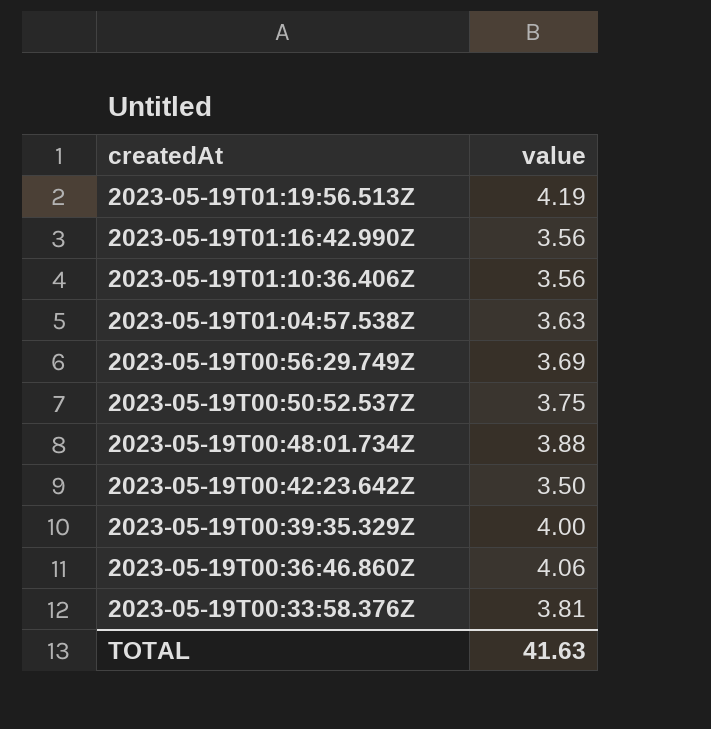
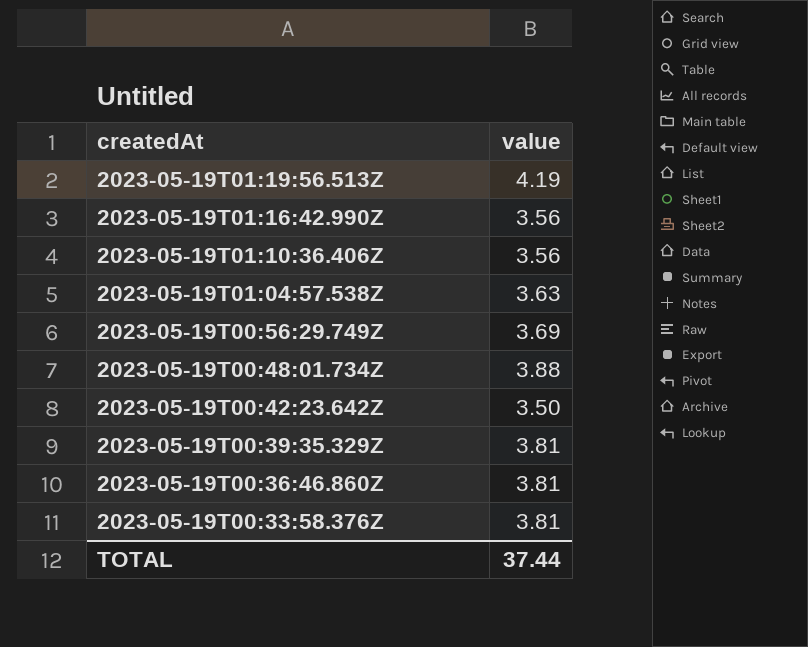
row 2023-05-19T00:50:52.537Z: 3.75 -> none
2023-05-19T00:39:35.329Z | value: 4.00 -> 3.81
2023-05-19T00:36:46.860Z | value: 4.06 -> 3.81
TOTAL | value: 41.63 -> 37.44

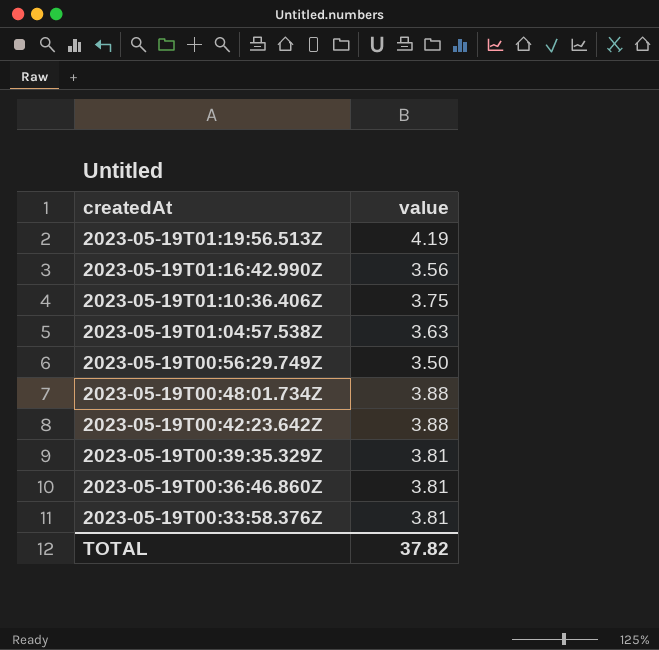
2023-05-19T01:10:36.406Z | value: 3.56 -> 3.75
2023-05-19T00:56:29.749Z | value: 3.69 -> 3.50
2023-05-19T00:42:23.642Z | value: 3.50 -> 3.88
TOTAL | value: 37.44 -> 37.82

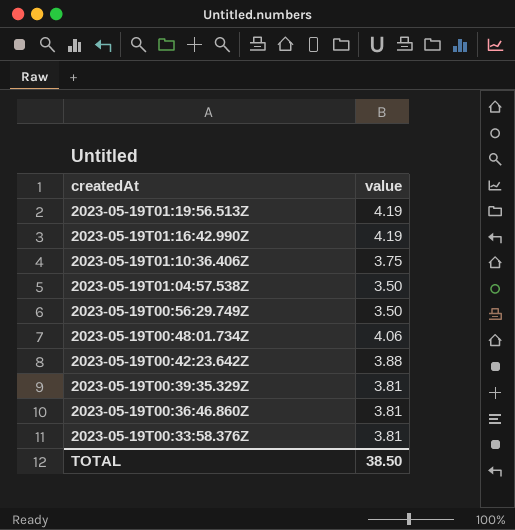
2023-05-19T01:16:42.990Z | value: 3.56 -> 4.19
2023-05-19T01:04:57.538Z | value: 3.63 -> 3.50
2023-05-19T00:48:01.734Z | value: 3.88 -> 4.06
TOTAL | value: 37.82 -> 38.50

